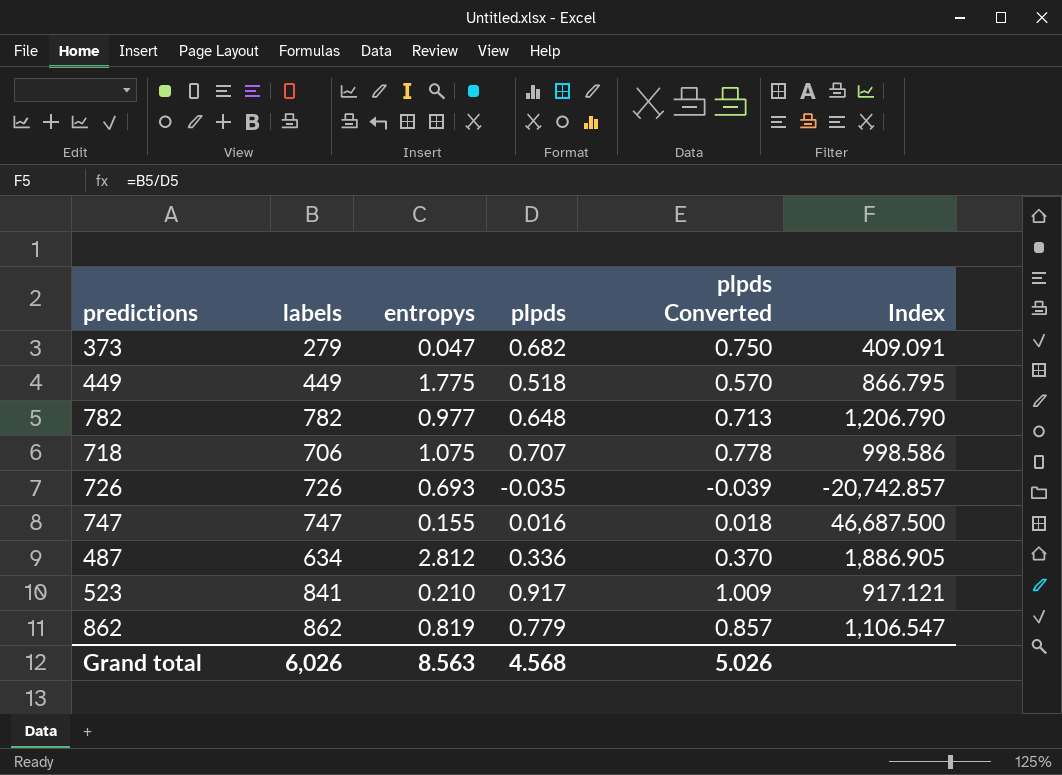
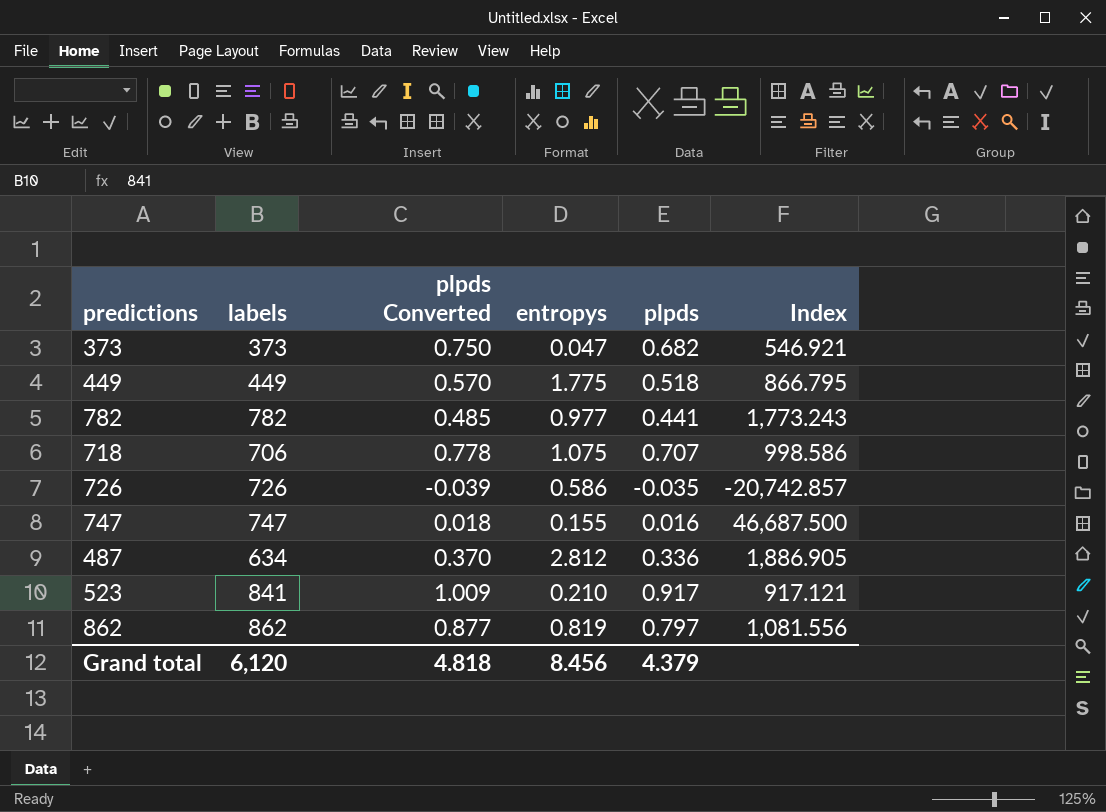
column plpds Converted | position: 5 -> 3
373 | labels: 279 -> 373
373 | Index: 409.091 -> 546.921
782 | plpds Converted: 0.713 -> 0.485
782 | plpds: 0.648 -> 0.441
782 | Index: 1,206.790 -> 1,773.243
726 | entropys: 0.693 -> 0.586
862 | plpds Converted: 0.857 -> 0.877
862 | plpds: 0.779 -> 0.797
862 | Index: 1,106.547 -> 1,081.556
Grand total | labels: 6,026 -> 6,120
Grand total | plpds Converted: 5.026 -> 4.818
Grand total | entropys: 8.563 -> 8.456
Grand total | plpds: 4.568 -> 4.379

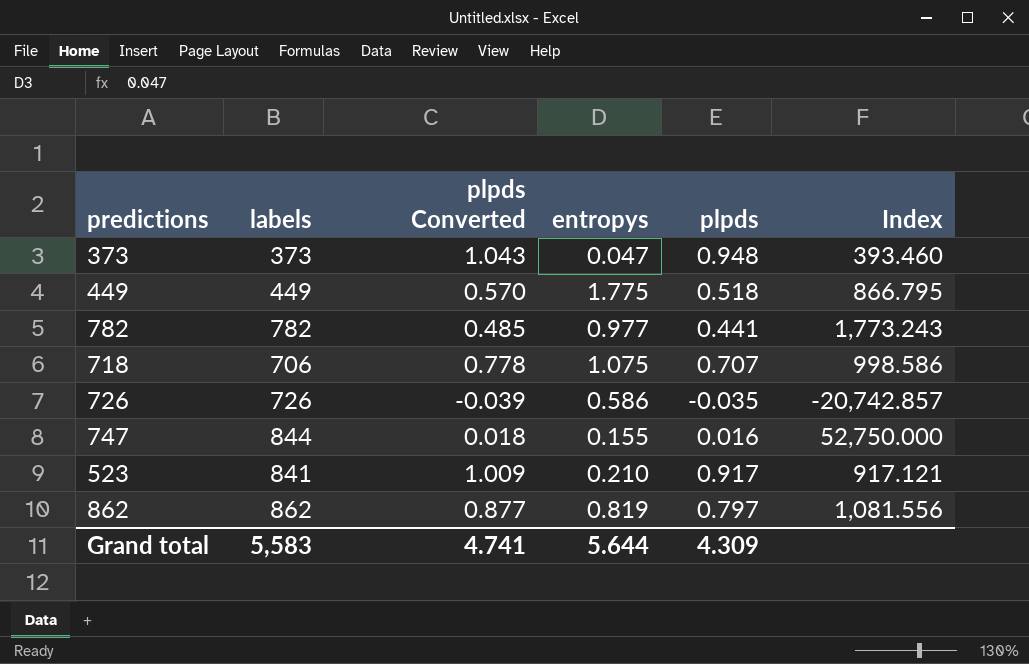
row 487: 634 | 0.370 | 2.812 | 0.336 | 1,886.905 -> none
373 | plpds Converted: 0.750 -> 1.043
373 | plpds: 0.682 -> 0.948
373 | Index: 546.921 -> 393.460
747 | labels: 747 -> 844
747 | Index: 46,687.500 -> 52,750.000
Grand total | labels: 6,120 -> 5,583
Grand total | plpds Converted: 4.818 -> 4.741
Grand total | entropys: 8.456 -> 5.644
Grand total | plpds: 4.379 -> 4.309

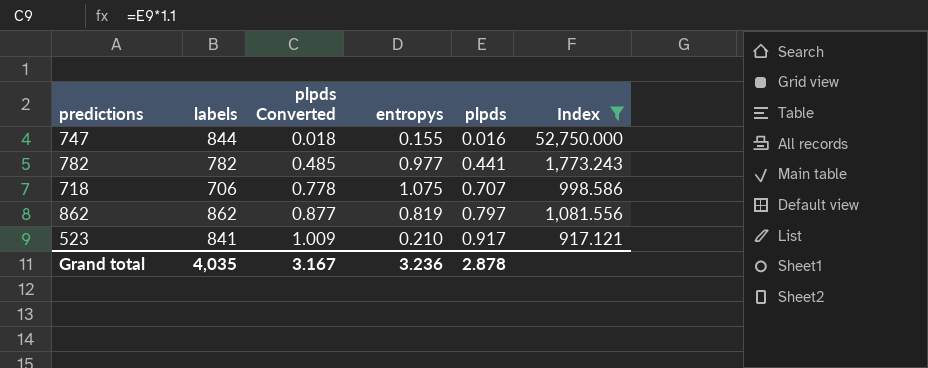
filter: none -> Index >= 917.121
row order: none -> plpds Converted ascending
Grand total | labels: 5,583 -> 4,035
Grand total | plpds Converted: 4.741 -> 3.167
Grand total | entropys: 5.644 -> 3.236
Grand total | plpds: 4.309 -> 2.878

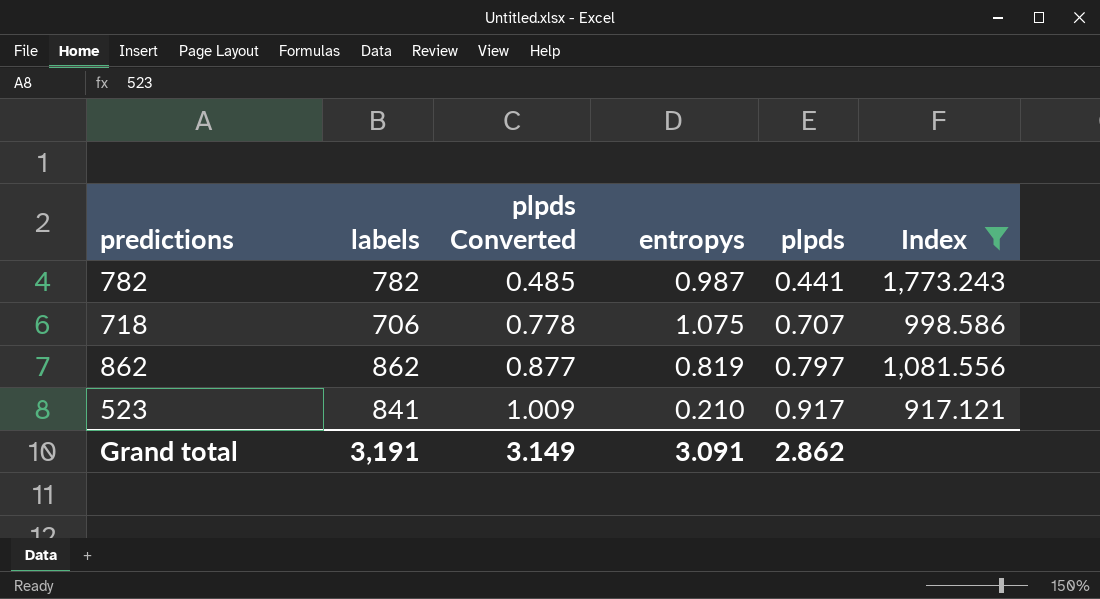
row 747: 844 | 0.018 | 0.155 | 0.016 | 52,750.000 -> none
782 | entropys: 0.977 -> 0.987
Grand total | labels: 4,035 -> 3,191
Grand total | plpds Converted: 3.167 -> 3.149
Grand total | entropys: 3.236 -> 3.091
Grand total | plpds: 2.878 -> 2.862

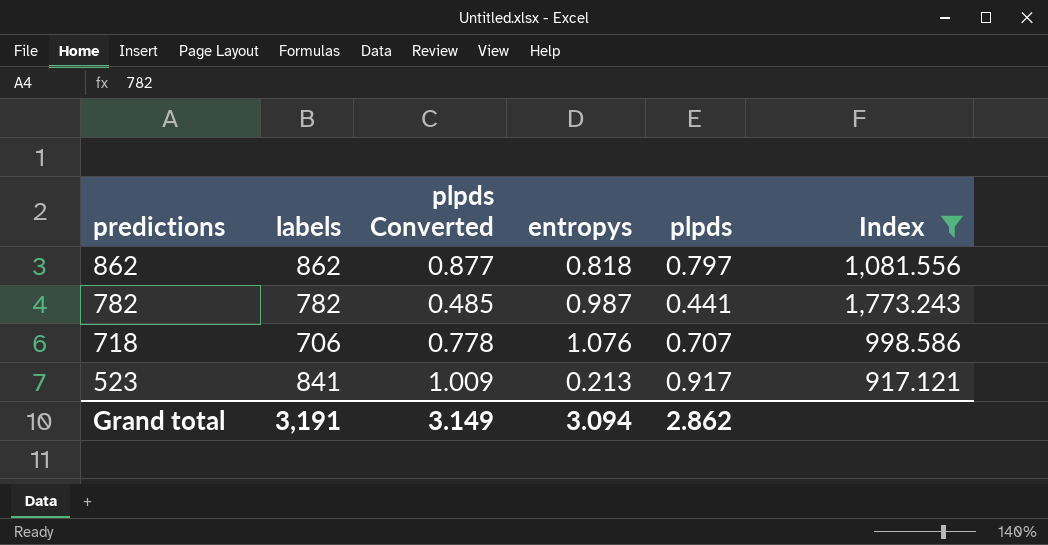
row order: plpds Converted ascending -> predictions descending
862 | entropys: 0.819 -> 0.818
718 | entropys: 1.075 -> 1.076
523 | entropys: 0.210 -> 0.213
Grand total | entropys: 3.091 -> 3.094

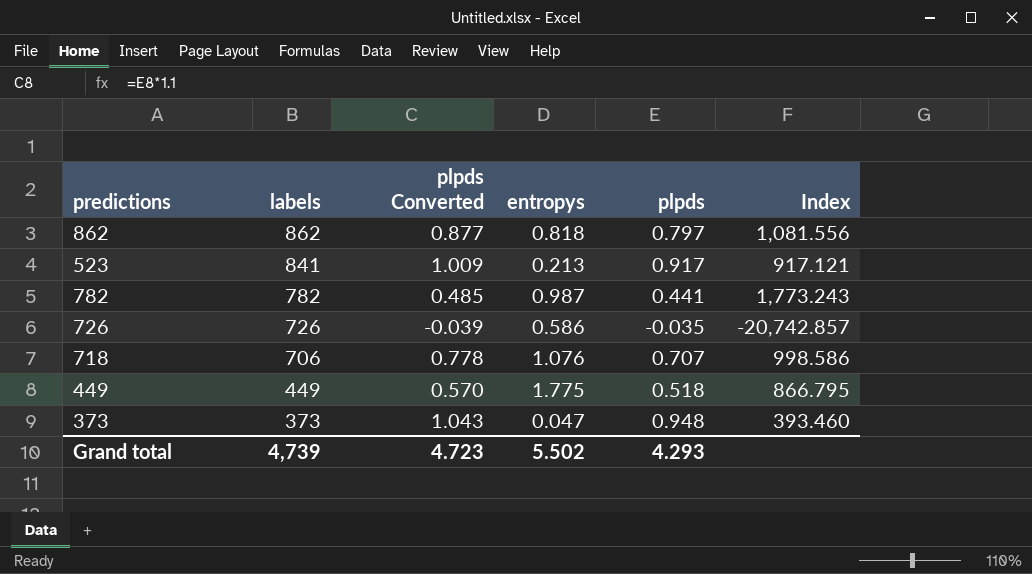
filter: Index >= 917.121 -> none
row order: predictions descending -> labels descending
Grand total | labels: 3,191 -> 4,739
Grand total | plpds Converted: 3.149 -> 4.723
Grand total | entropys: 3.094 -> 5.502
Grand total | plpds: 2.862 -> 4.293

